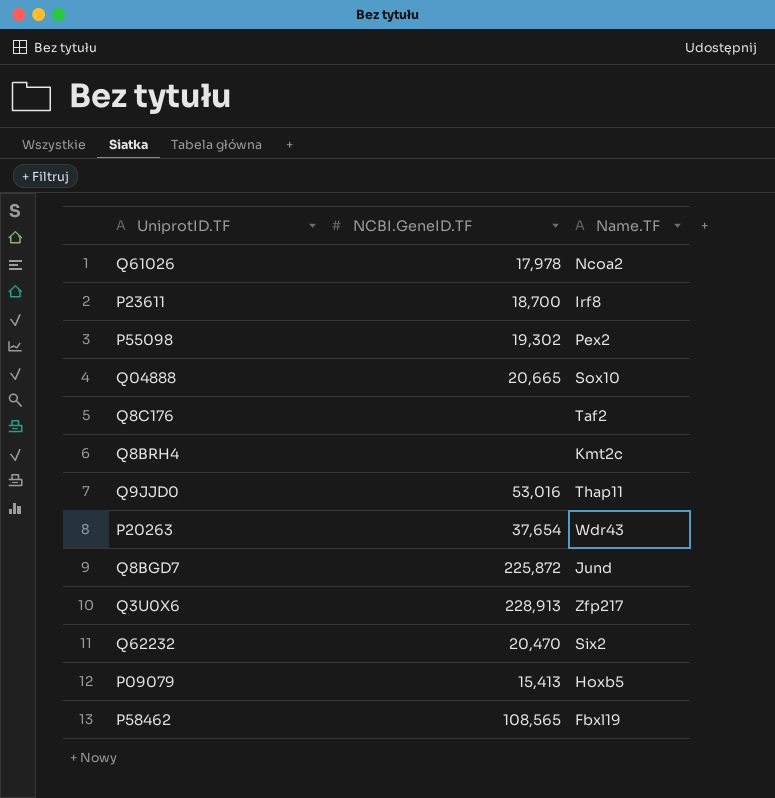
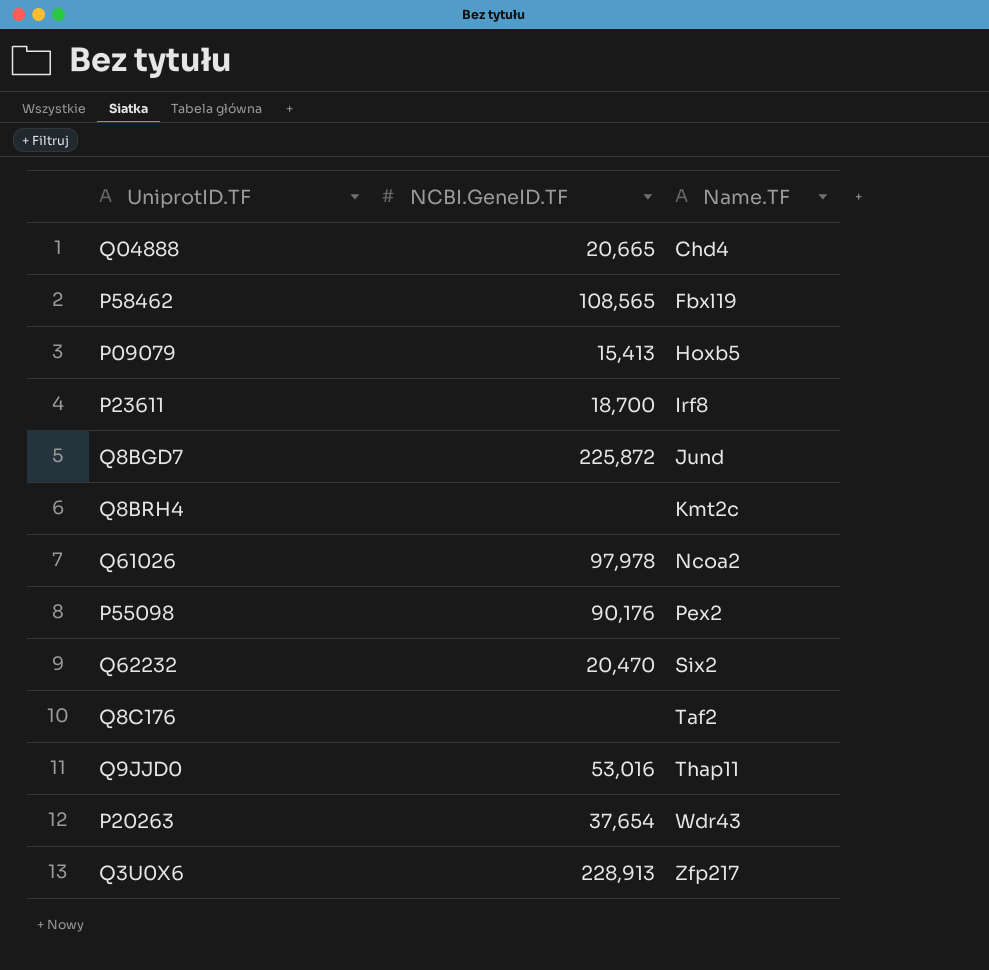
row order: none -> Name.TF ascending
Q04888 | Name.TF: Sox10 -> Chd4
Q61026 | NCBI.GeneID.TF: 17,978 -> 97,978
P55098 | NCBI.GeneID.TF: 19,302 -> 90,176

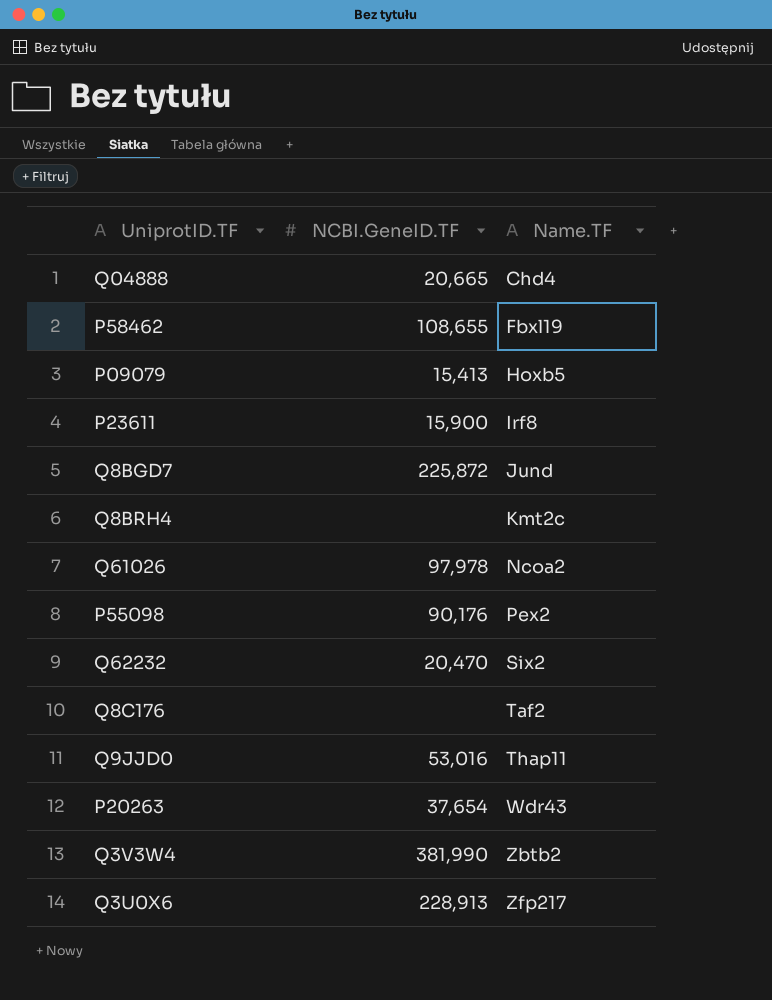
P58462 | NCBI.GeneID.TF: 108,565 -> 108,655
P23611 | NCBI.GeneID.TF: 18,700 -> 15,900
row Q3V3W4: none -> 381,990 | Zbtb2

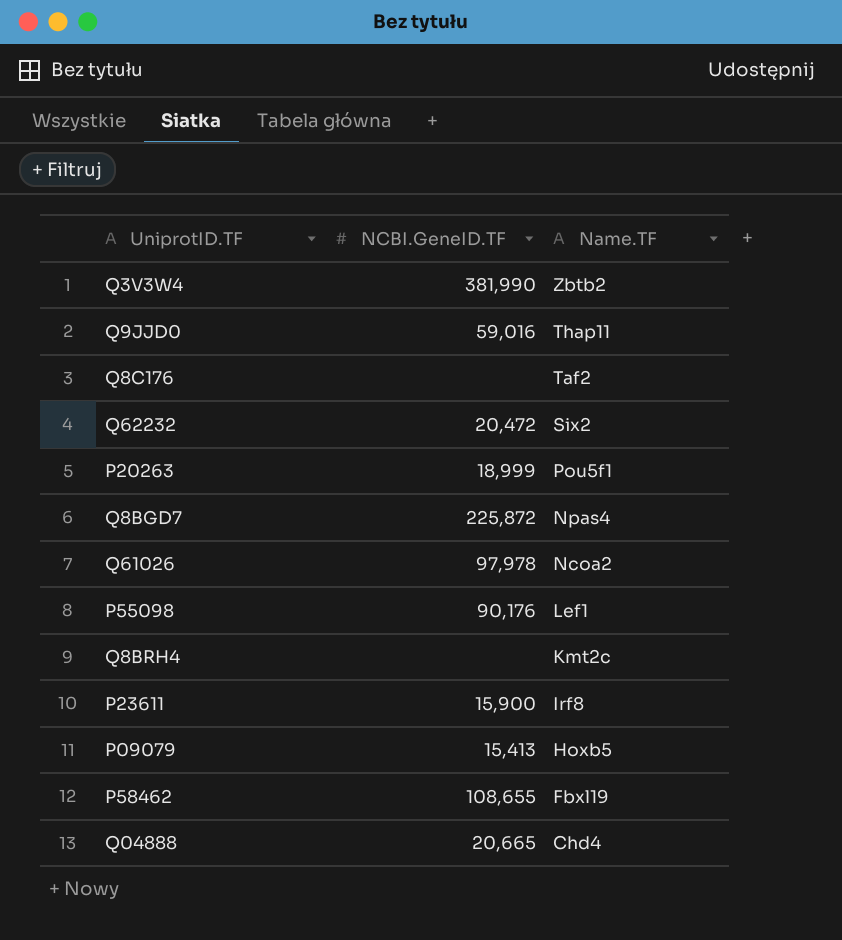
row order: Name.TF ascending -> Name.TF descending
row Q3U0X6: 228,913 | Zfp217 -> none
Q9JJD0 | NCBI.GeneID.TF: 53,016 -> 59,016
Q62232 | NCBI.GeneID.TF: 20,470 -> 20,472
P20263 | NCBI.GeneID.TF: 37,654 -> 18,999
P20263 | Name.TF: Wdr43 -> Pou5f1
Q8BGD7 | Name.TF: Jund -> Npas4
P55098 | Name.TF: Pex2 -> Lef1

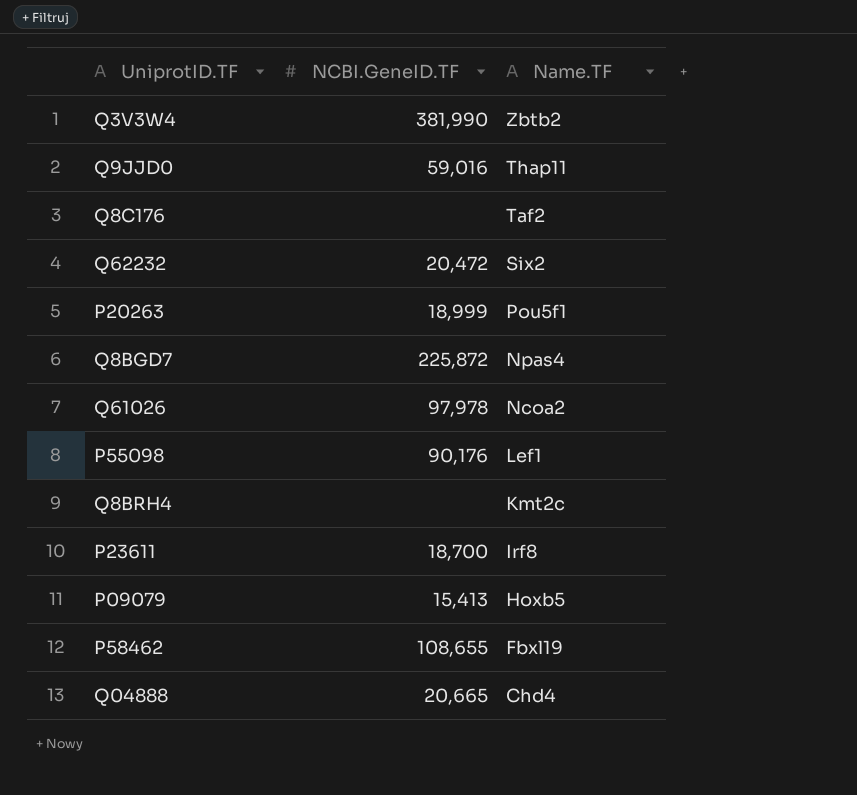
P23611 | NCBI.GeneID.TF: 15,900 -> 18,700

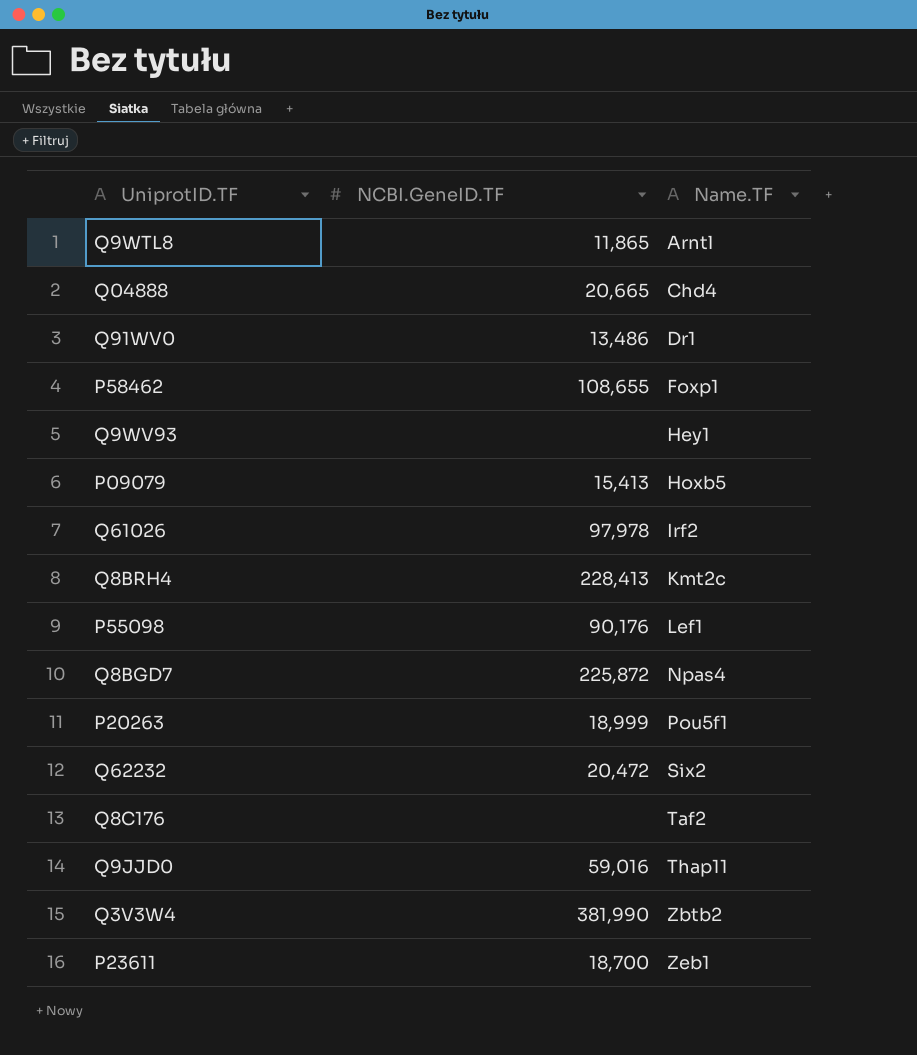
row order: Name.TF descending -> Name.TF ascending
row Q9WTL8: none -> 11,865 | Arntl
row Q91WV0: none -> 13,486 | Dr1
P58462 | Name.TF: Fbxl19 -> Foxp1
row Q9WV93: none -> none | Hey1
Q61026 | Name.TF: Ncoa2 -> Irf2
Q8BRH4 | NCBI.GeneID.TF: none -> 228,413
P23611 | Name.TF: Irf8 -> Zeb1

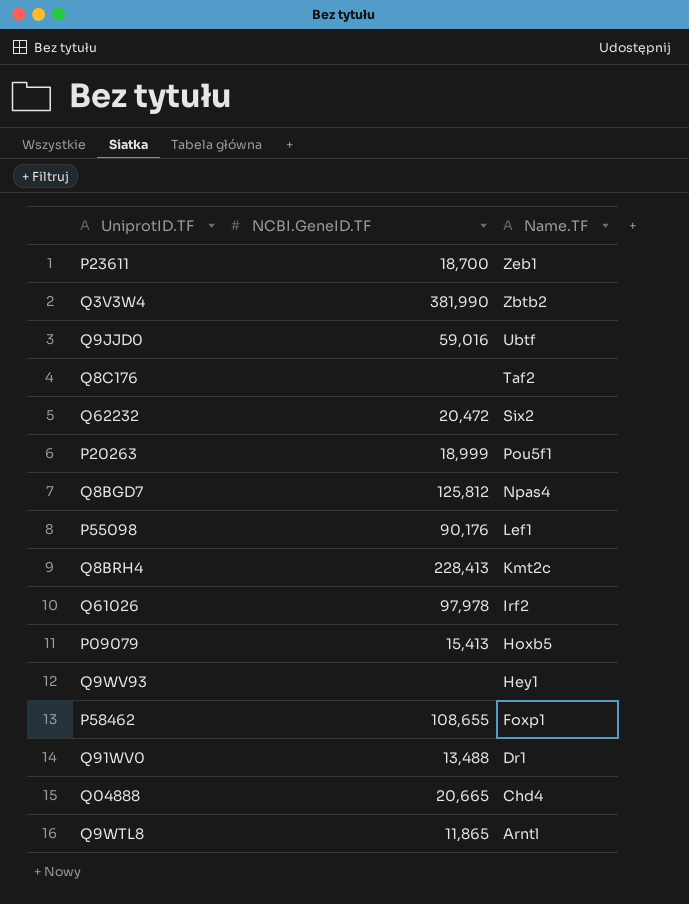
row order: Name.TF ascending -> Name.TF descending
Q9JJD0 | Name.TF: Thap11 -> Ubtf
Q8BGD7 | NCBI.GeneID.TF: 225,872 -> 125,812
Q91WV0 | NCBI.GeneID.TF: 13,486 -> 13,488

